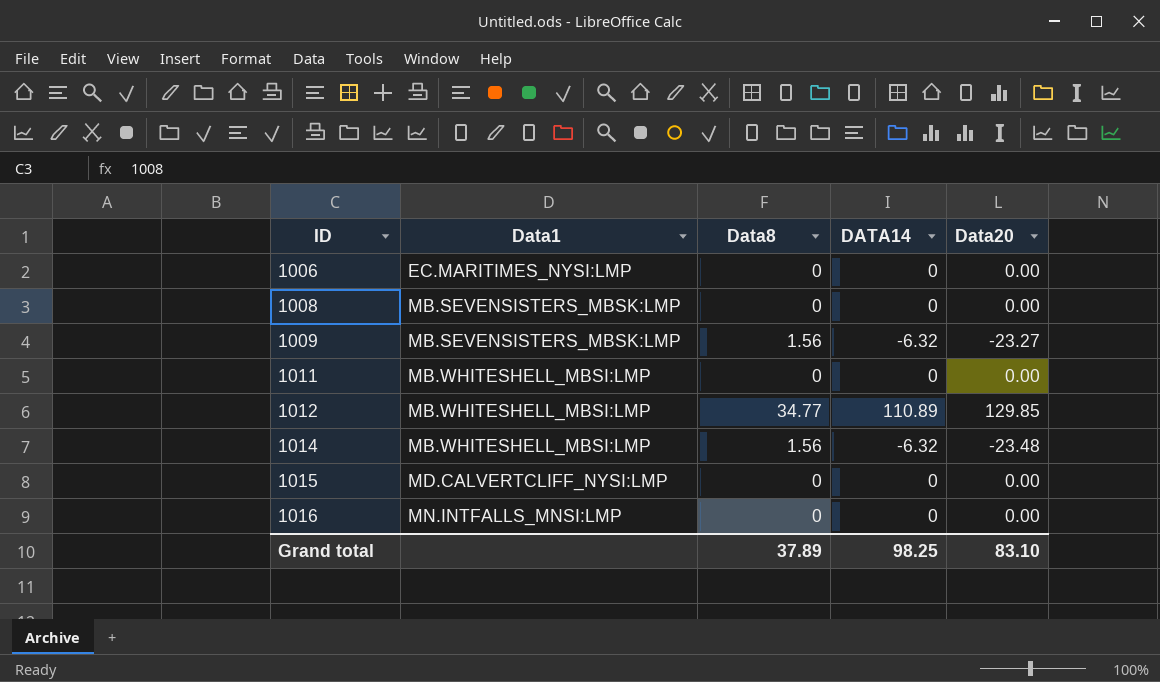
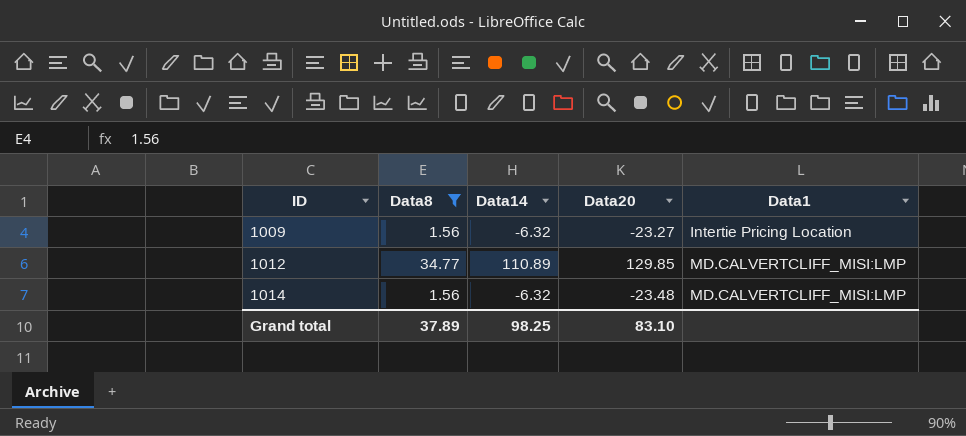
filter: none -> Data8 != 0
column name: DATA14 -> Data14
column Data1 | position: 2 -> 5
1009 | Data1: MB.SEVENSISTERS_MBSK:LMP -> Intertie Pricing Location
1012 | Data1: MB.WHITESHELL_MBSI:LMP -> MD.CALVERTCLIFF_MISI:LMP
1014 | Data1: MB.WHITESHELL_MBSI:LMP -> MD.CALVERTCLIFF_MISI:LMP

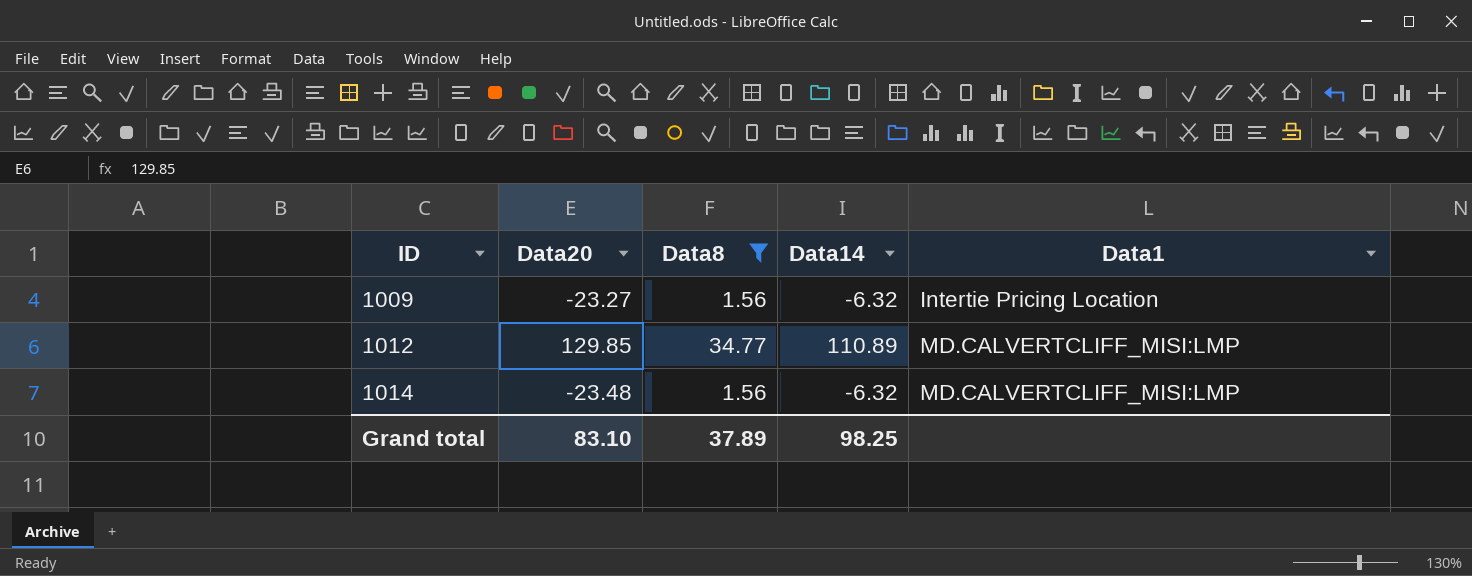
column Data20 | position: 4 -> 2

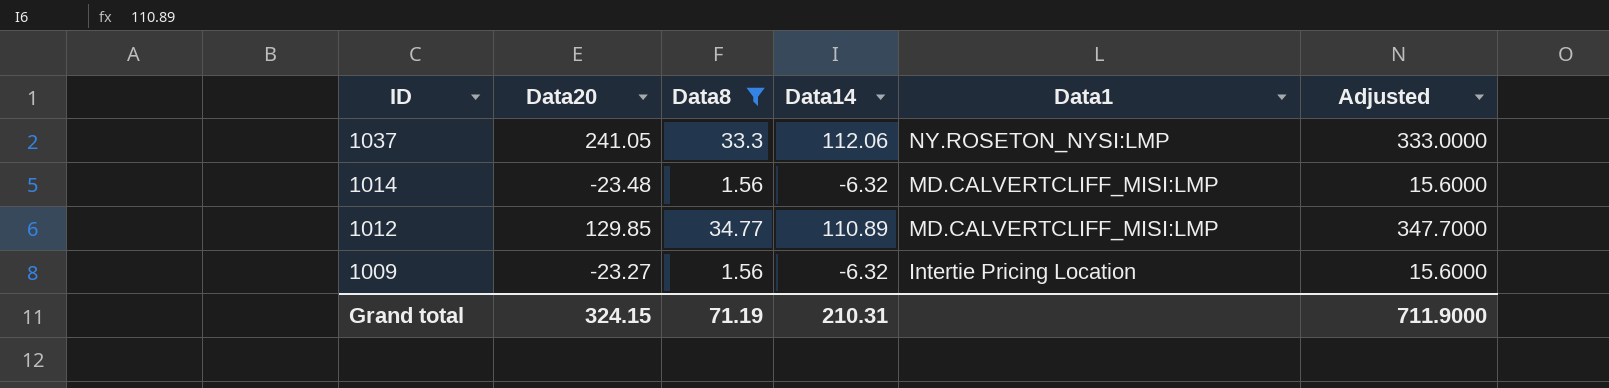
row order: ID ascending -> ID descending
column Adjusted | formula: none -> [Data8] * 10
row 1037: none -> 241.05 | 33.3 | 112.06 | NY.ROSETON_NYSI:LMP | 333.0000
Grand total | Data20: 83.10 -> 324.15
Grand total | Data8: 37.89 -> 71.19
Grand total | Data14: 98.25 -> 210.31

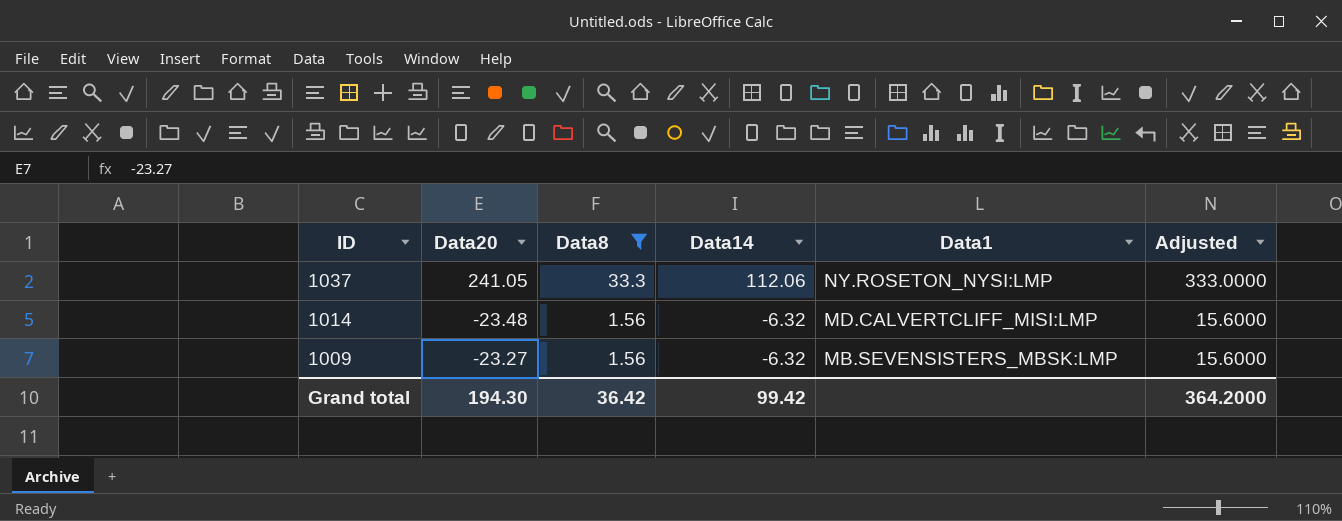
row 1012: 129.85 | 34.77 | 110.89 | MD.CALVERTCLIFF_MISI:LMP | 347.7000 -> none
1009 | Data1: Intertie Pricing Location -> MB.SEVENSISTERS_MBSK:LMP
Grand total | Data20: 324.15 -> 194.30
Grand total | Data8: 71.19 -> 36.42
Grand total | Data14: 210.31 -> 99.42
Grand total | Adjusted: 711.9000 -> 364.2000

